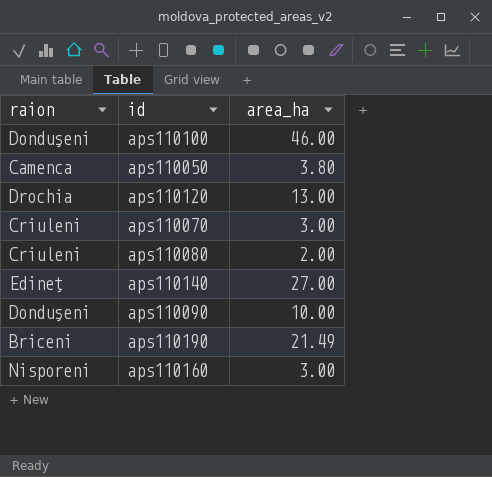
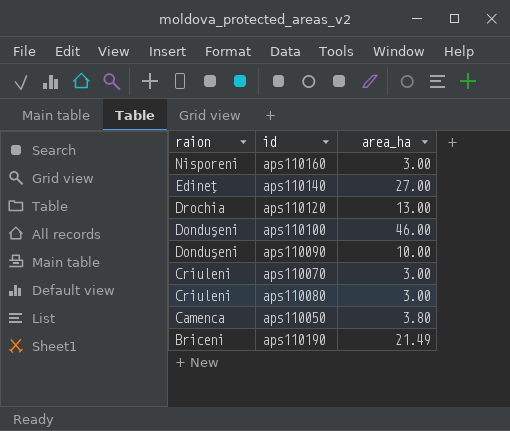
row order: none -> raion descending
aps110080 | area_ha: 2.00 -> 3.00

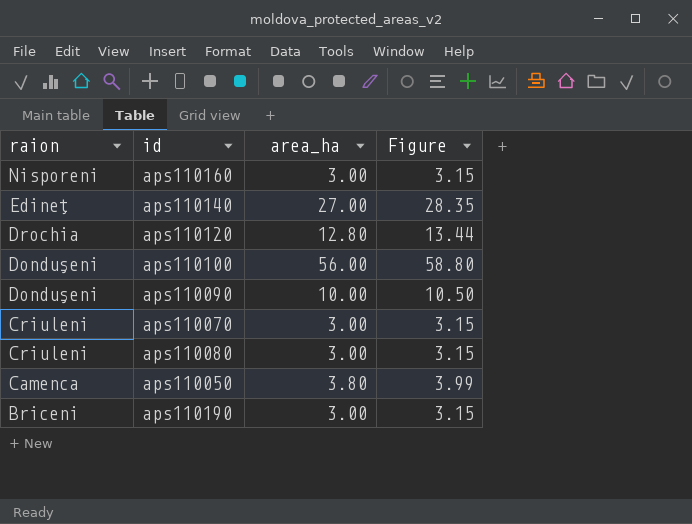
column Figure | formula: none -> [area_ha] * 1.05
aps110120 | area_ha: 13.00 -> 12.80
aps110100 | area_ha: 46.00 -> 56.00
aps110190 | area_ha: 21.49 -> 3.00

